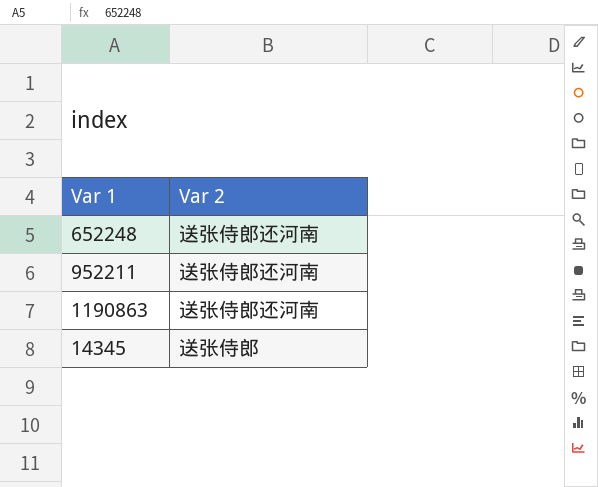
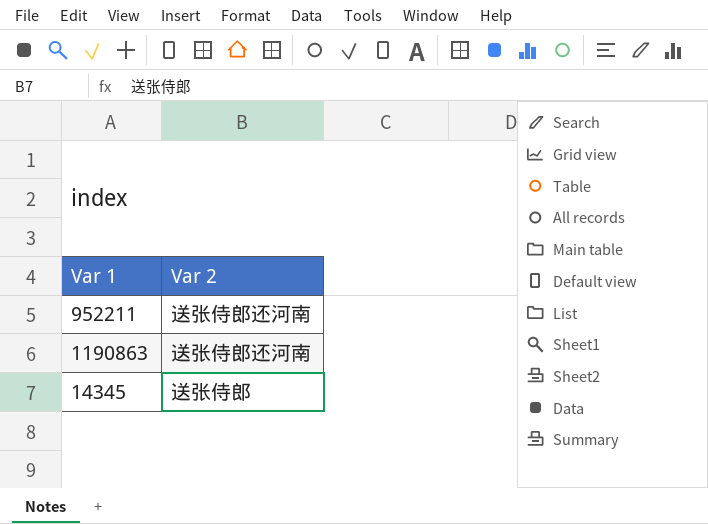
row 652248: 送张侍郎还河南 -> none

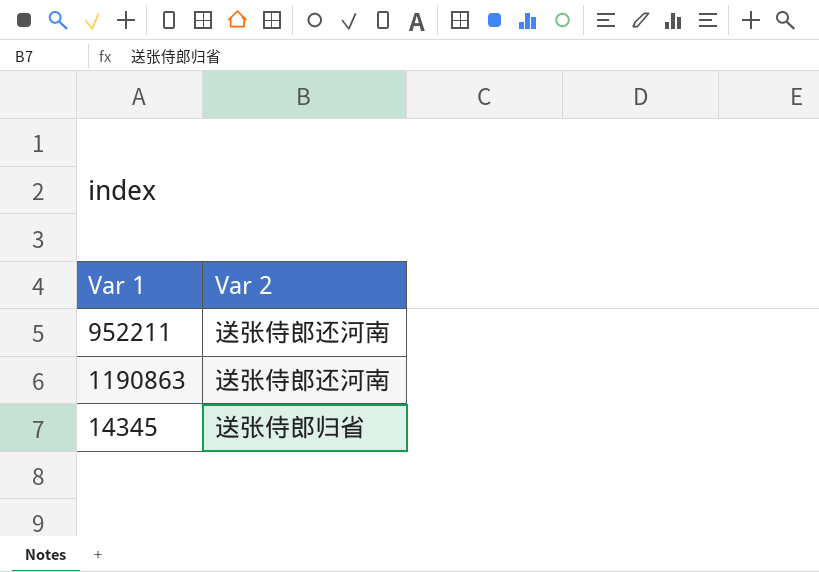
14345 | Var 2: 送张侍郎 -> 送张侍郎归省

